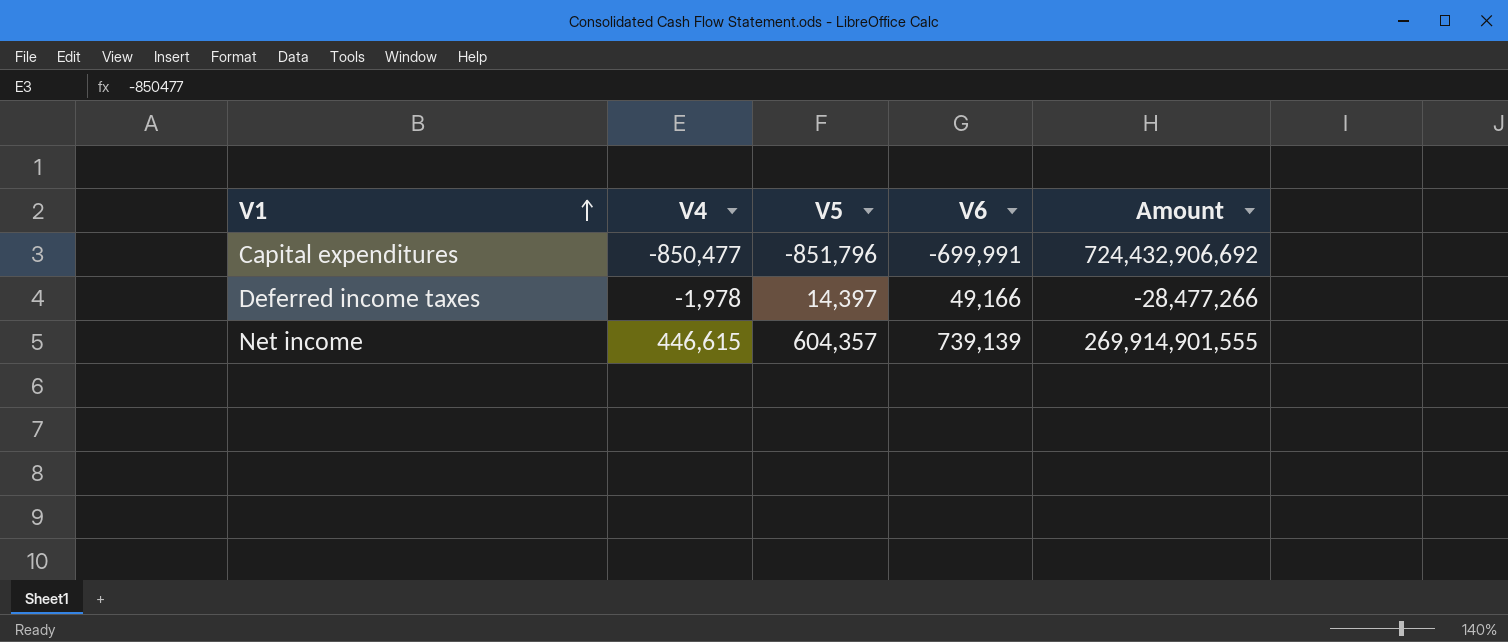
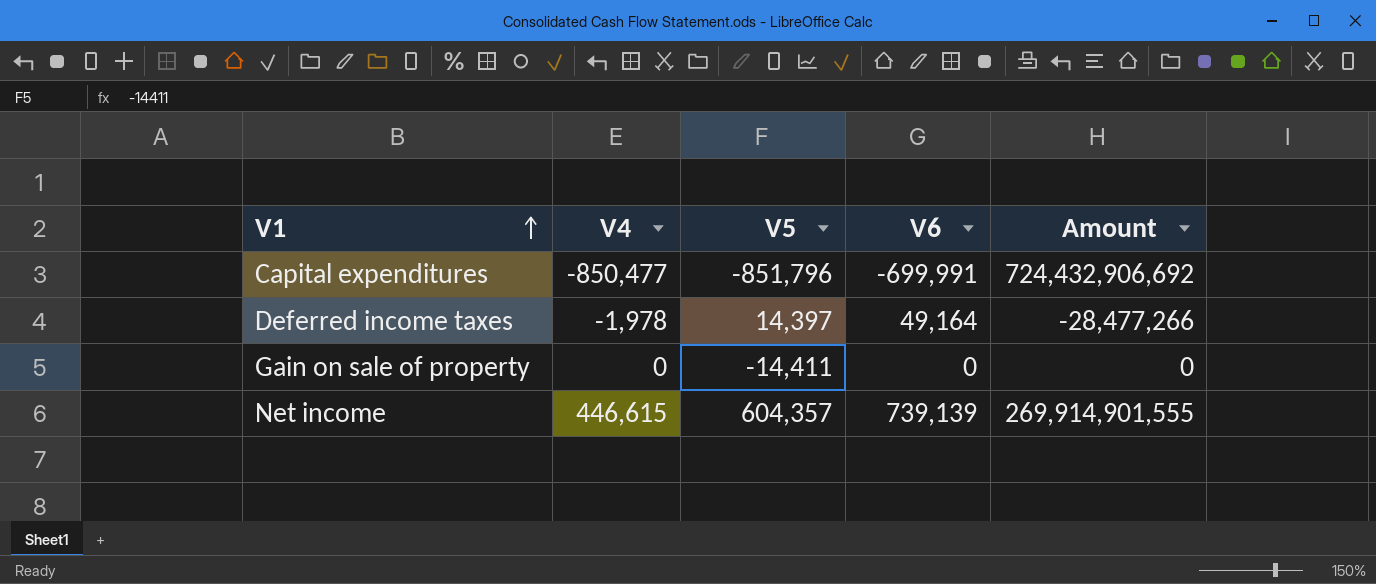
Deferred income taxes | V6: 49,166 -> 49,164
row Gain on sale of property: none -> 0 | -14,411 | 0 | 0

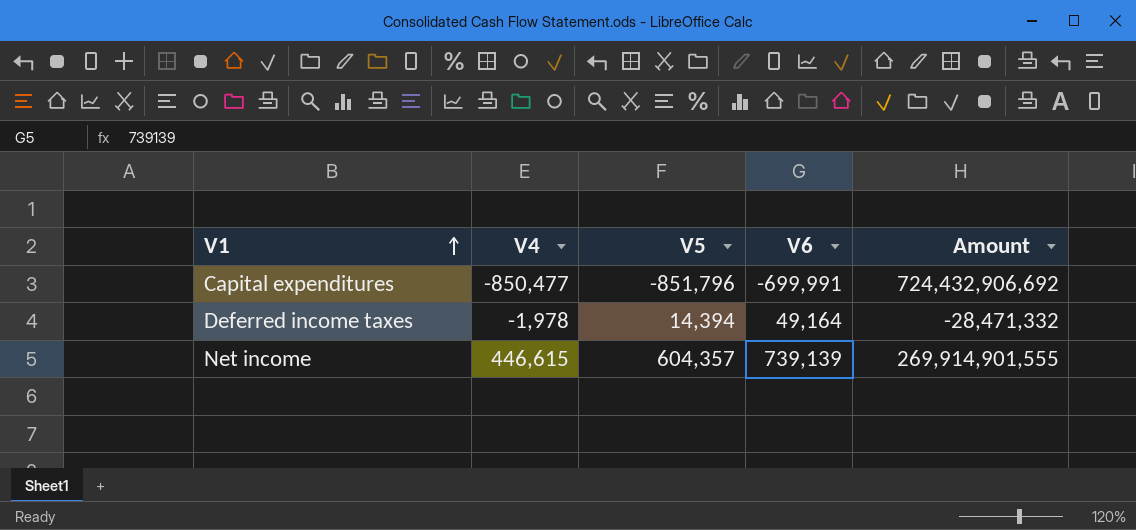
row Gain on sale of property: 0 | -14,411 | 0 | 0 -> none
Deferred income taxes | V5: 14,397 -> 14,394
Deferred income taxes | Amount: -28,477,266 -> -28,471,332

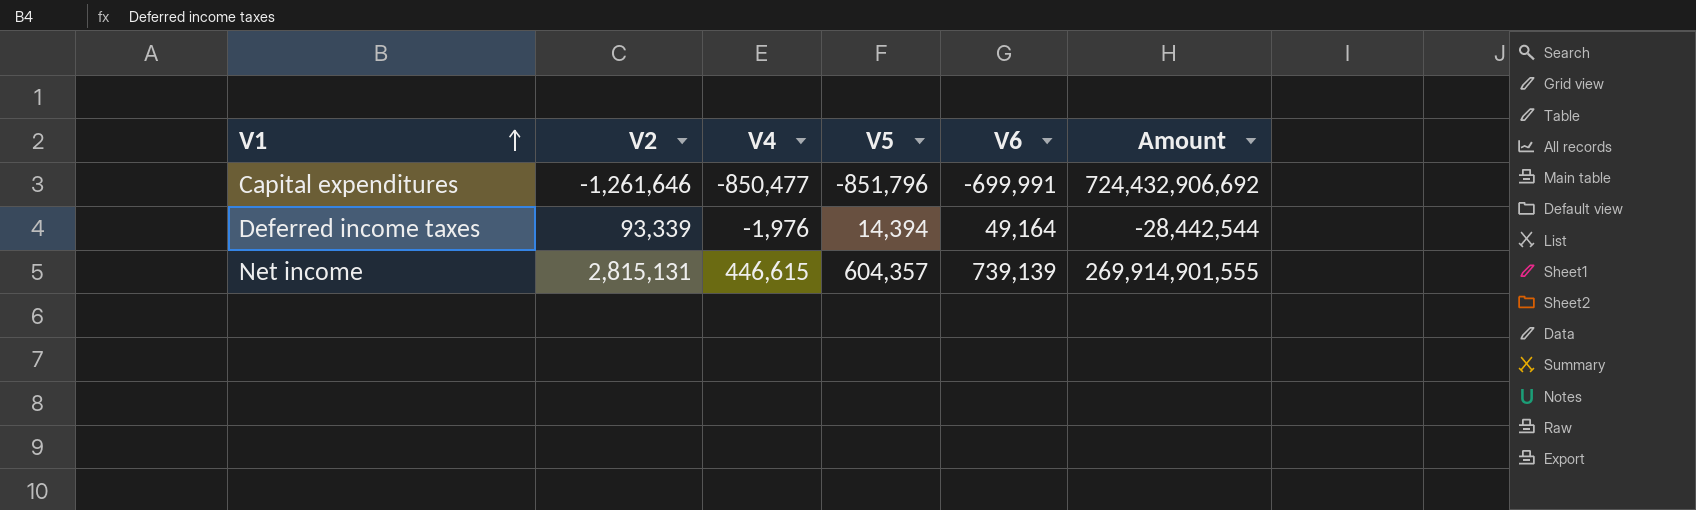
column V2 | position: none -> 2
Deferred income taxes | V4: -1,978 -> -1,976
Deferred income taxes | Amount: -28,471,332 -> -28,442,544

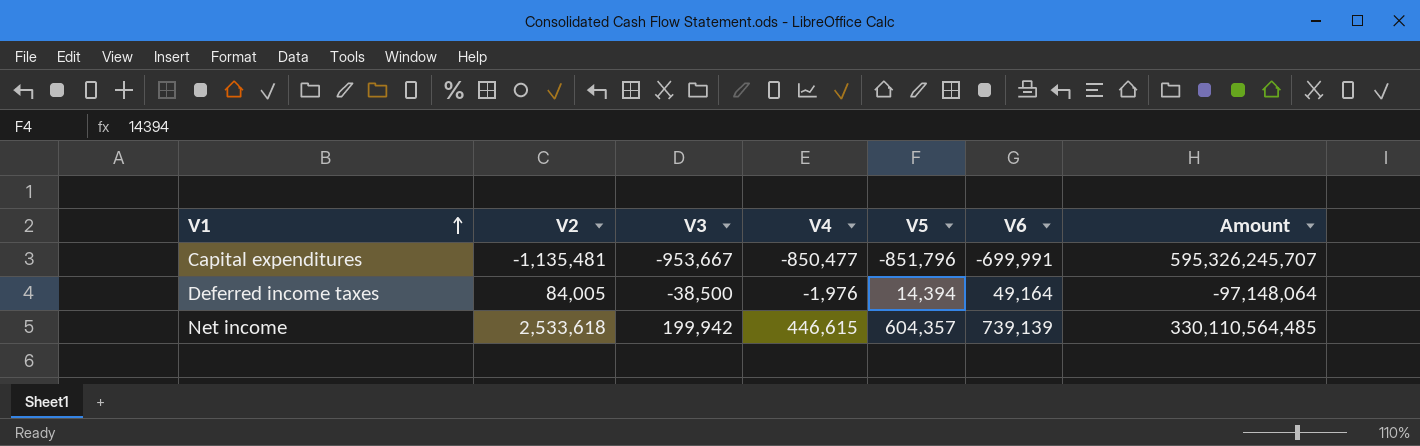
column V3 | position: none -> 3
column Amount | formula: [V4] * [V5] -> [V4] * [V6]
Capital expenditures | V2: -1,261,646 -> -1,135,481
Deferred income taxes | V2: 93,339 -> 84,005
Net income | V2: 2,815,131 -> 2,533,618

